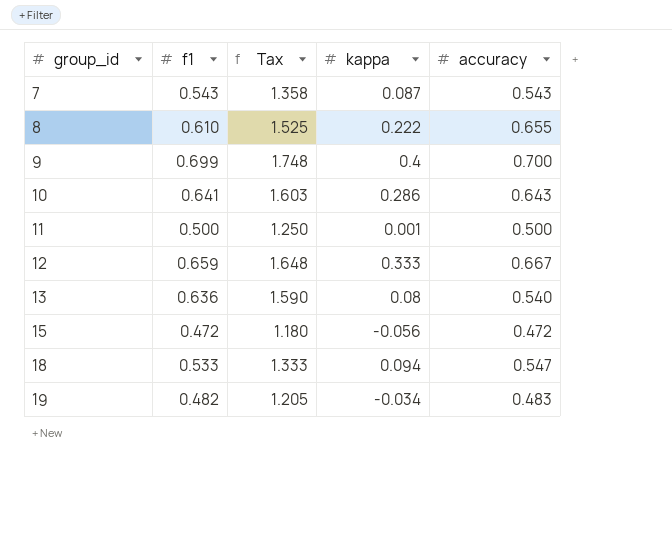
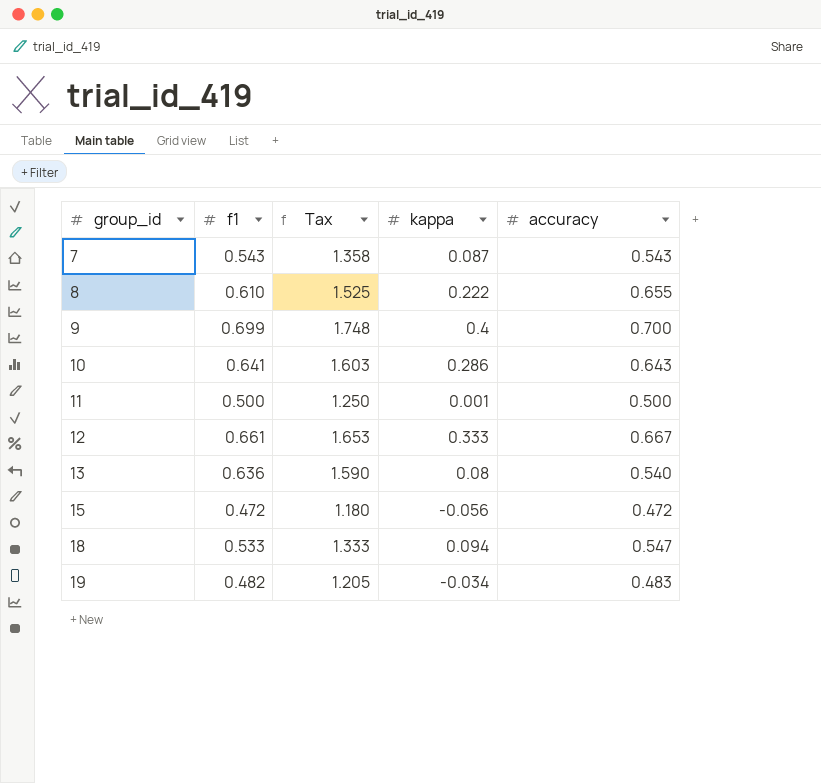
12 | f1: 0.659 -> 0.661
12 | Tax: 1.648 -> 1.653

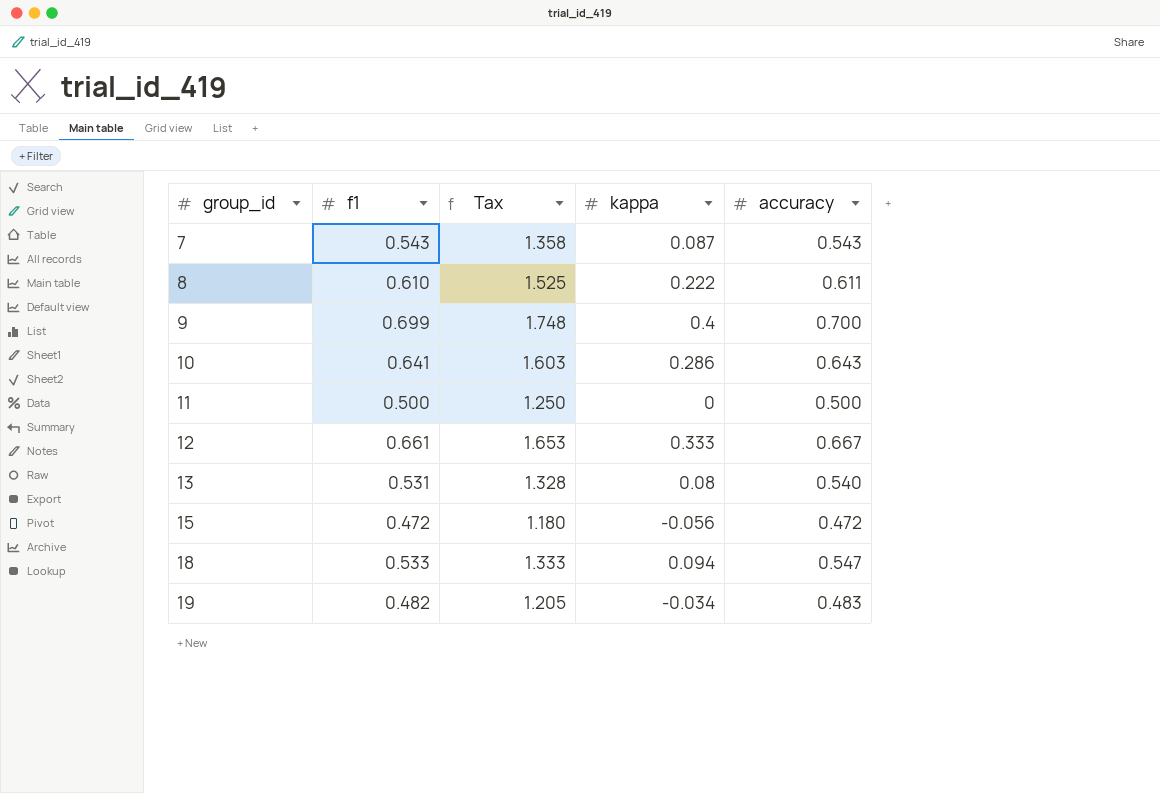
8 | accuracy: 0.655 -> 0.611
11 | kappa: 0.001 -> 0
13 | f1: 0.636 -> 0.531
13 | Tax: 1.590 -> 1.328

